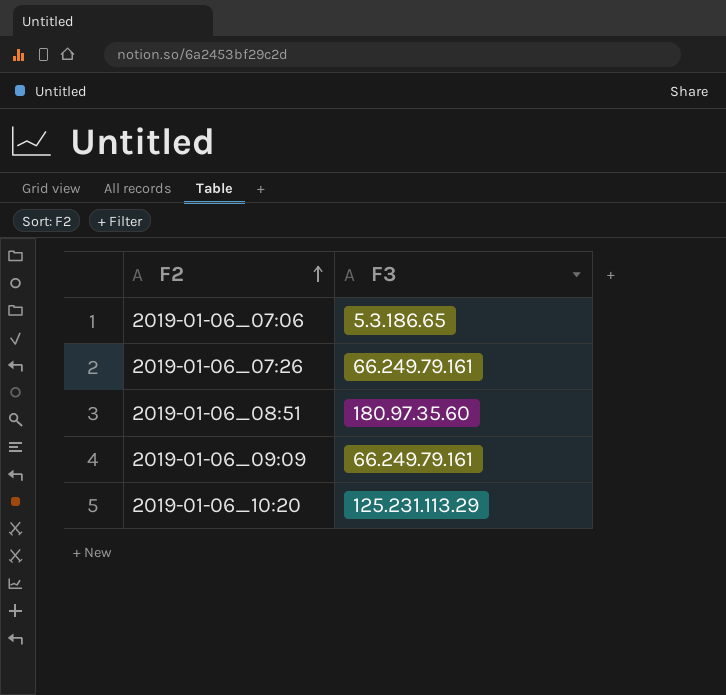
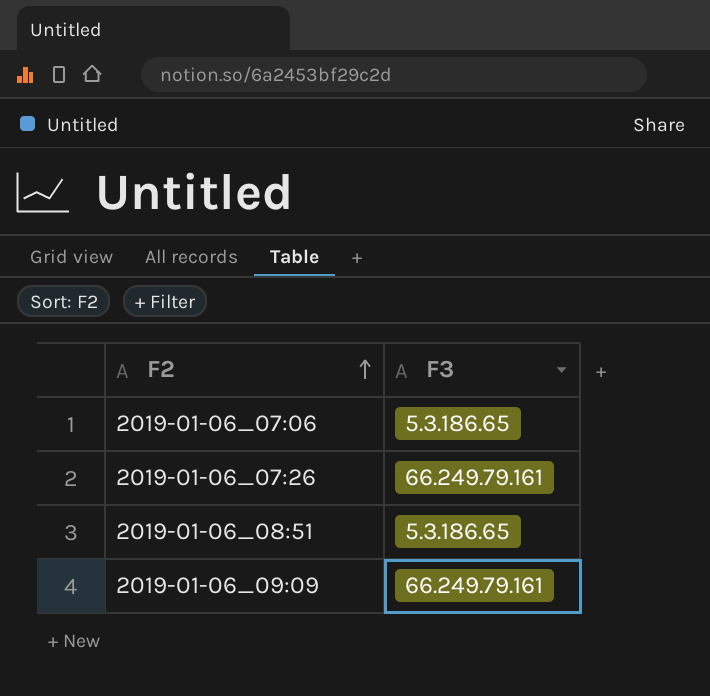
row 2019-01-06_10:20: 125.231.113.29 -> none
2019-01-06_08:51 | F3: 180.97.35.60 -> 5.3.186.65

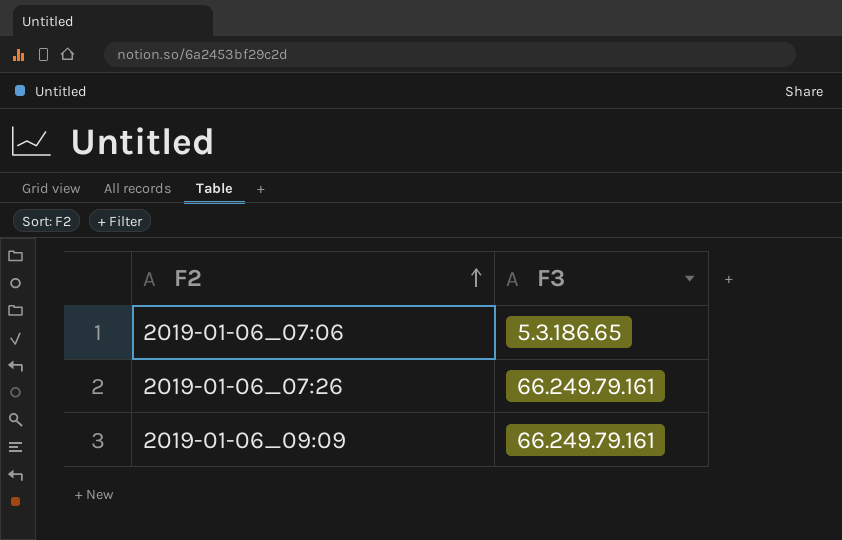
row 2019-01-06_08:51: 5.3.186.65 -> none

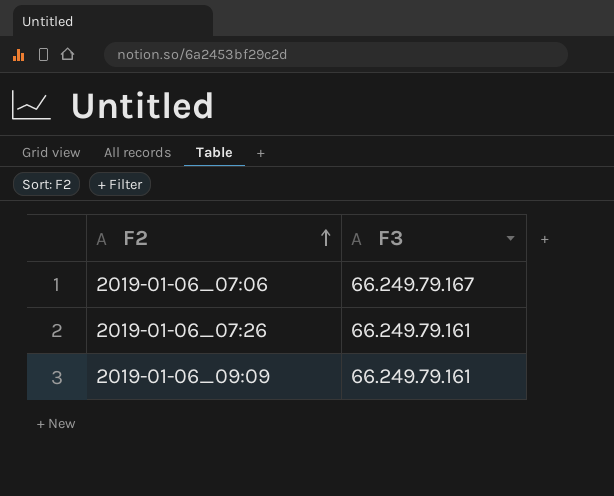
2019-01-06_07:06 | F3: 5.3.186.65 -> 66.249.79.167

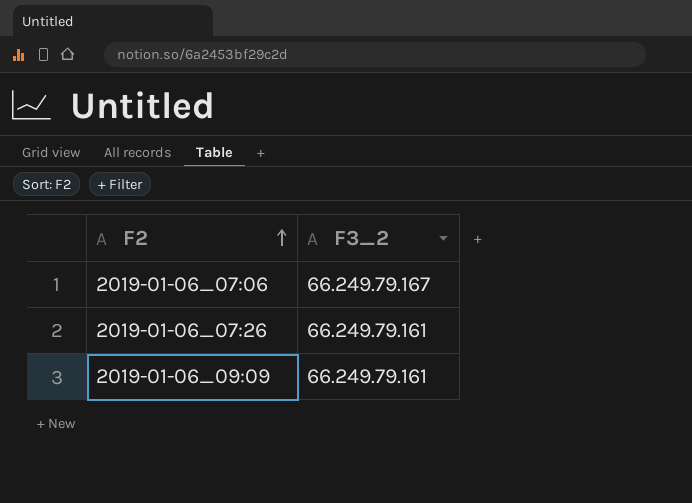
column name: F3 -> F3_2

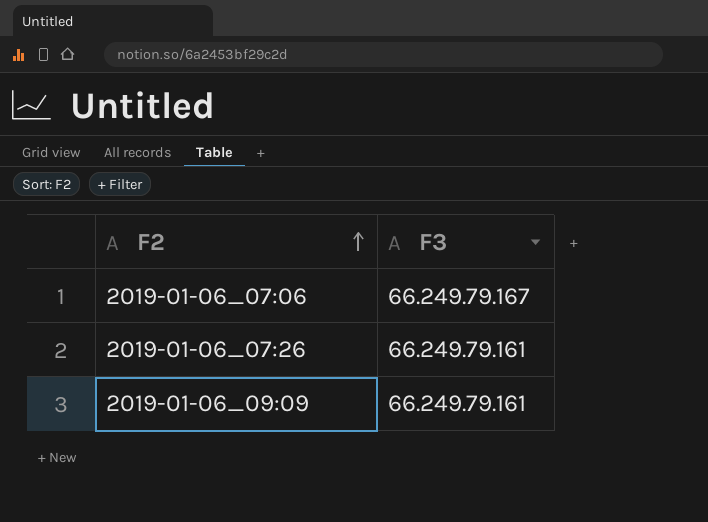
column name: F3_2 -> F3

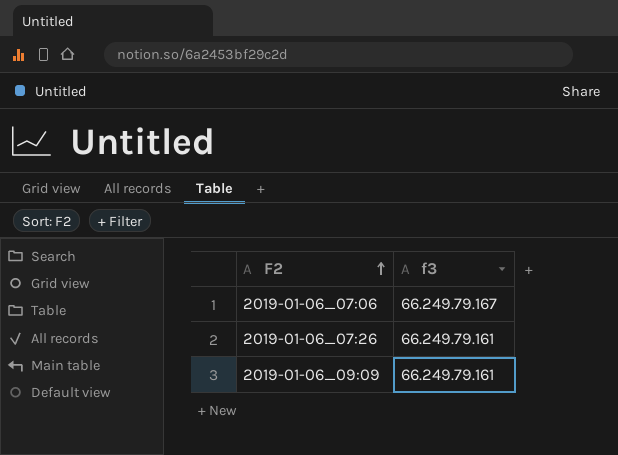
column name: F3 -> f3

